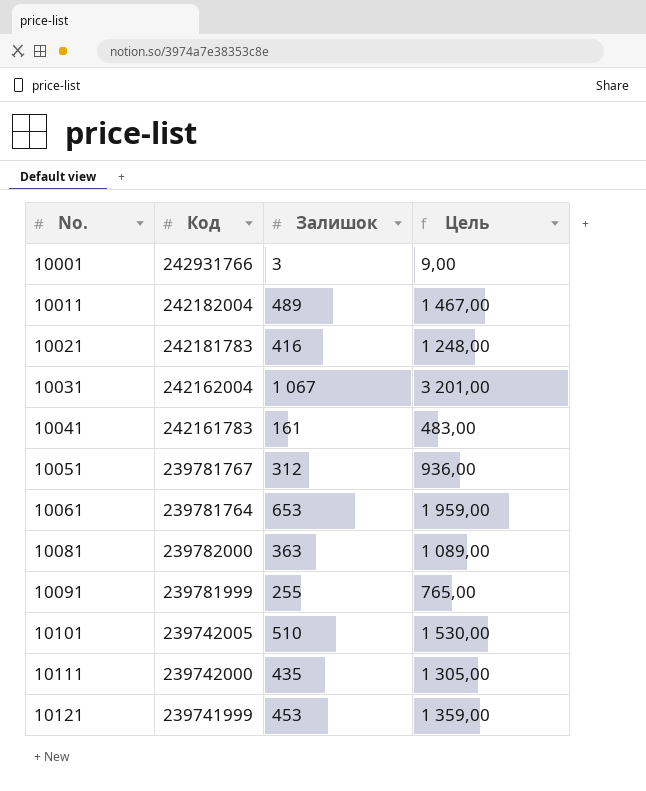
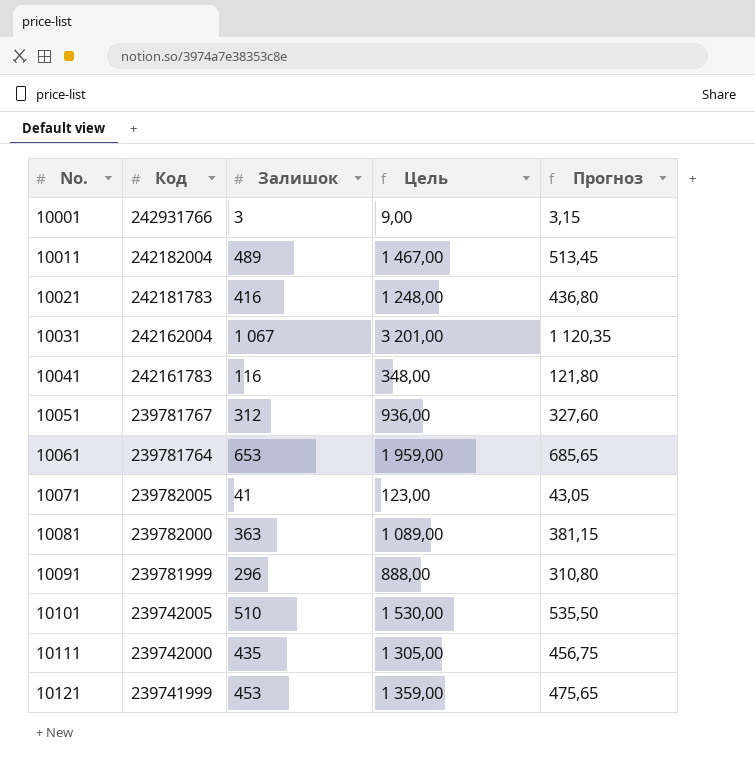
column Прогноз | formula: none -> [Залишок] * 1,05
10041 | Залишок: 161 -> 116
10041 | Цель: 483,00 -> 348,00
row 10071: none -> 239782005 | 41 | 123,00 | 43,05
10091 | Залишок: 255 -> 296
10091 | Цель: 765,00 -> 888,00

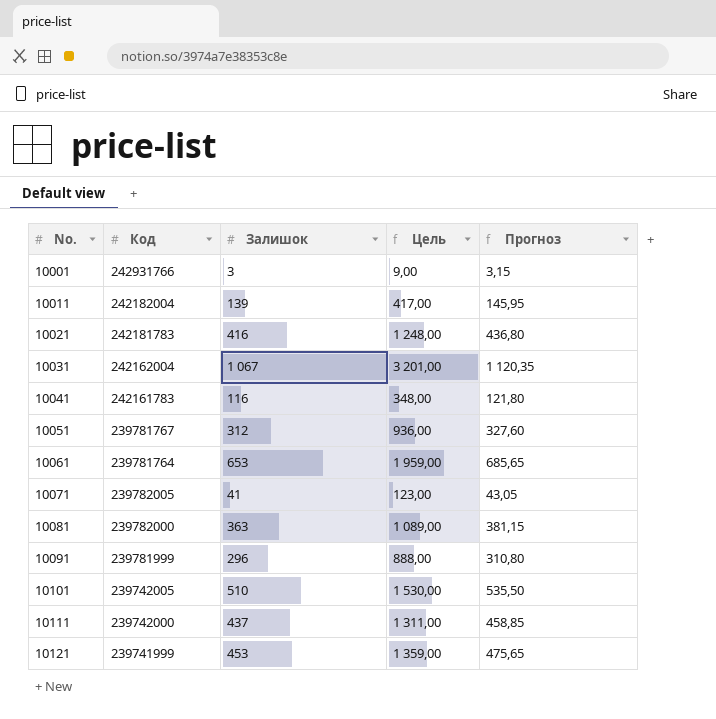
10011 | Залишок: 489 -> 139
10011 | Цель: 1 467,00 -> 417,00
10011 | Прогноз: 513,45 -> 145,95
10111 | Залишок: 435 -> 437
10111 | Цель: 1 305,00 -> 1 311,00
10111 | Прогноз: 456,75 -> 458,85

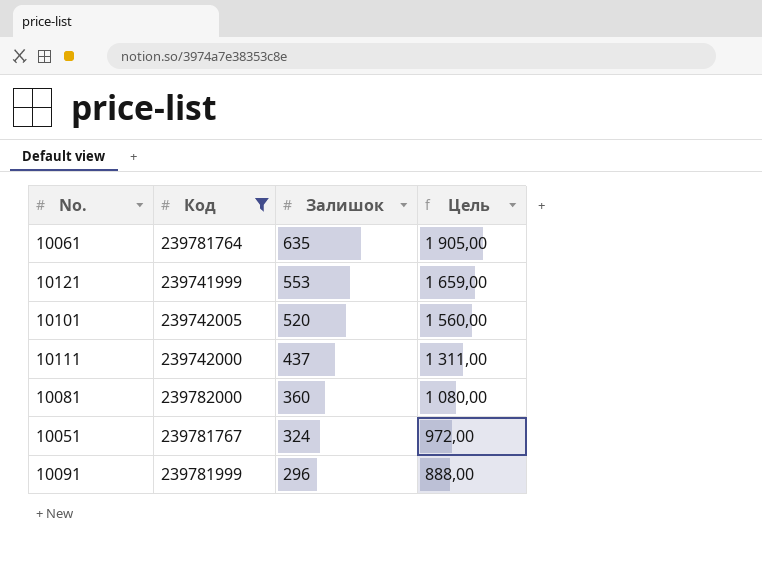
filter: none -> Код <= 239782000
row order: No. ascending -> Залишок descending
column Прогноз | formula: [Залишок] * 1,05 -> none
10061 | Залишок: 653 -> 635
10061 | Цель: 1 959,00 -> 1 905,00
10121 | Залишок: 453 -> 553
10121 | Цель: 1 359,00 -> 1 659,00
10101 | Залишок: 510 -> 520
10101 | Цель: 1 530,00 -> 1 560,00
10081 | Залишок: 363 -> 360
10081 | Цель: 1 089,00 -> 1 080,00
10051 | Залишок: 312 -> 324
10051 | Цель: 936,00 -> 972,00

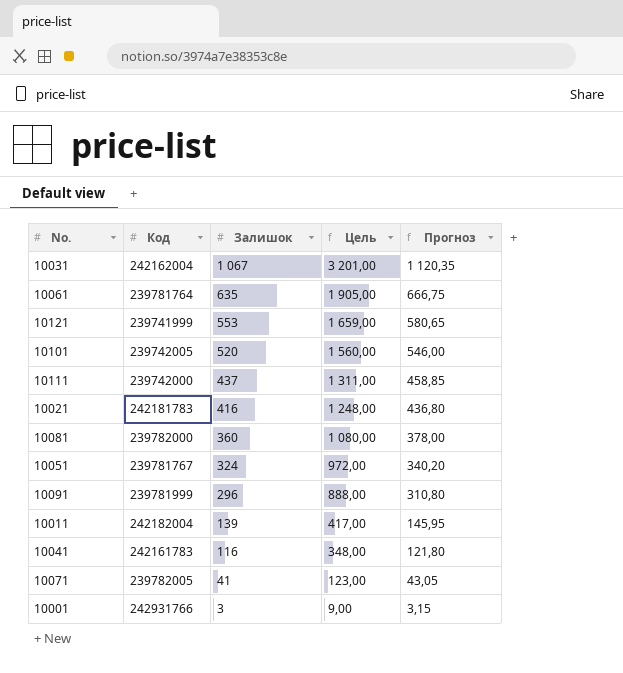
filter: Код <= 239782000 -> none
column Прогноз | formula: none -> [Залишок] * 1,05

